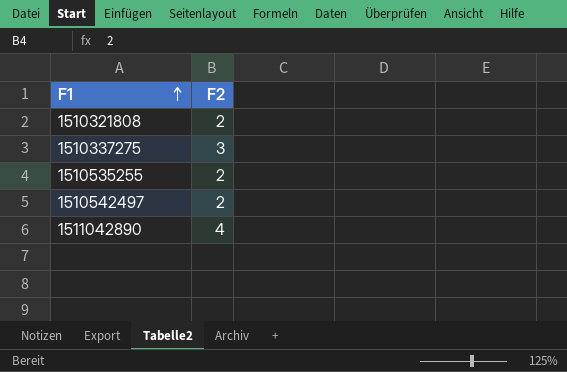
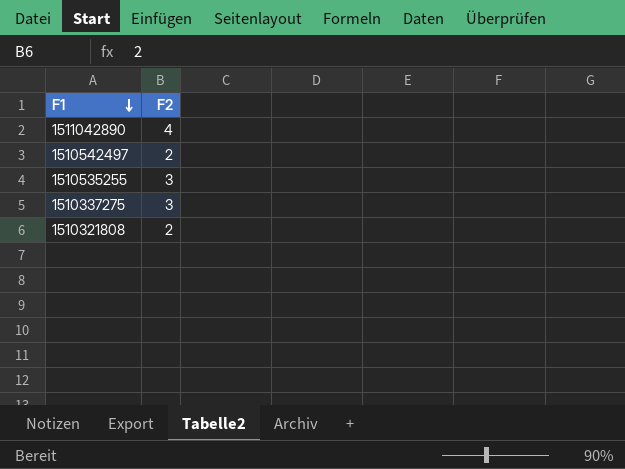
row order: F1 ascending -> F1 descending
1510535255 | F2: 2 -> 3

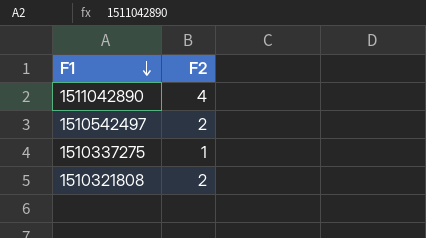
row 1510535255: 3 -> none
1510337275 | F2: 3 -> 1

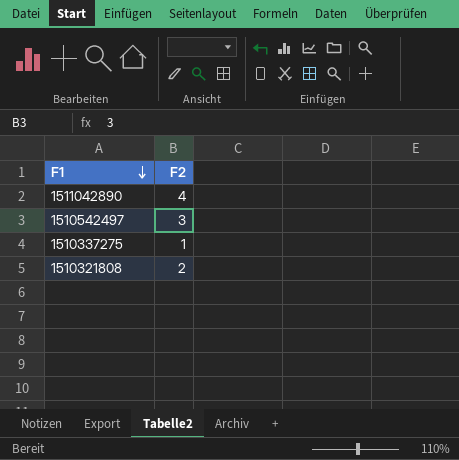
1510542497 | F2: 2 -> 3

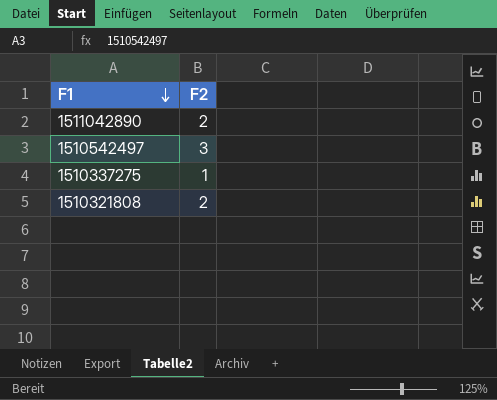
1511042890 | F2: 4 -> 2

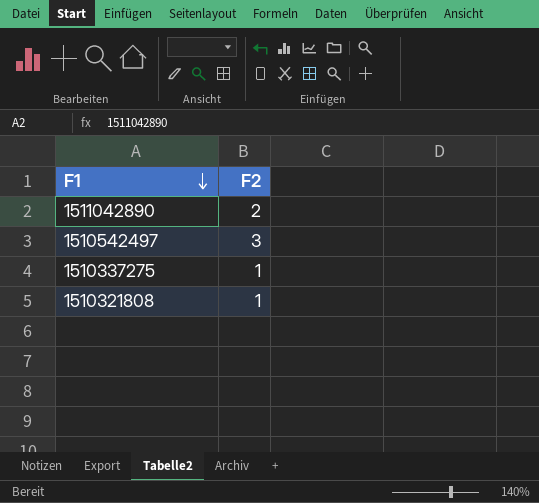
1510321808 | F2: 2 -> 1

